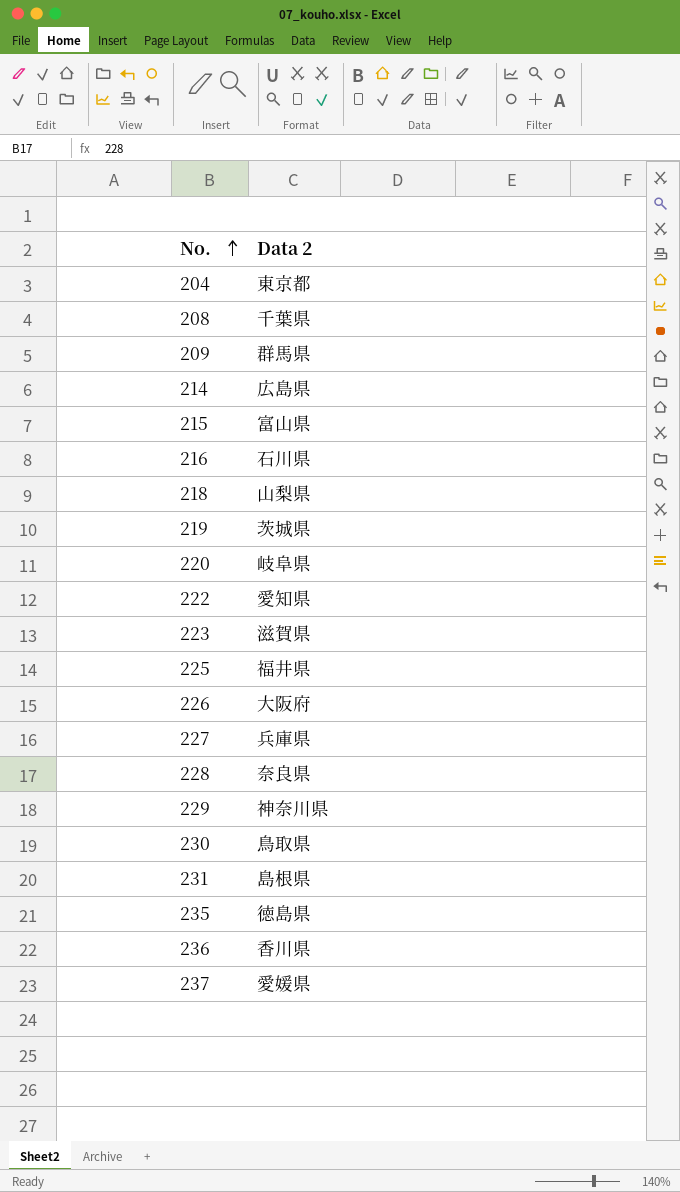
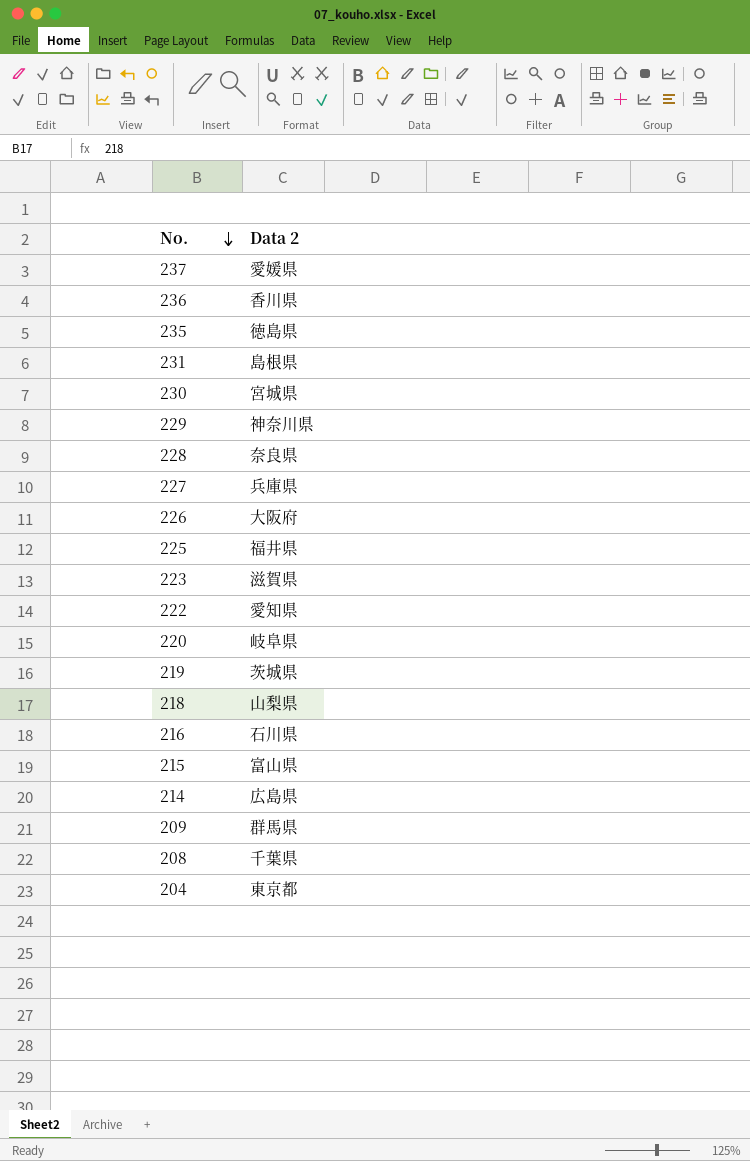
row order: No. ascending -> No. descending
230 | Data 2: 鳥取県 -> 宮城県

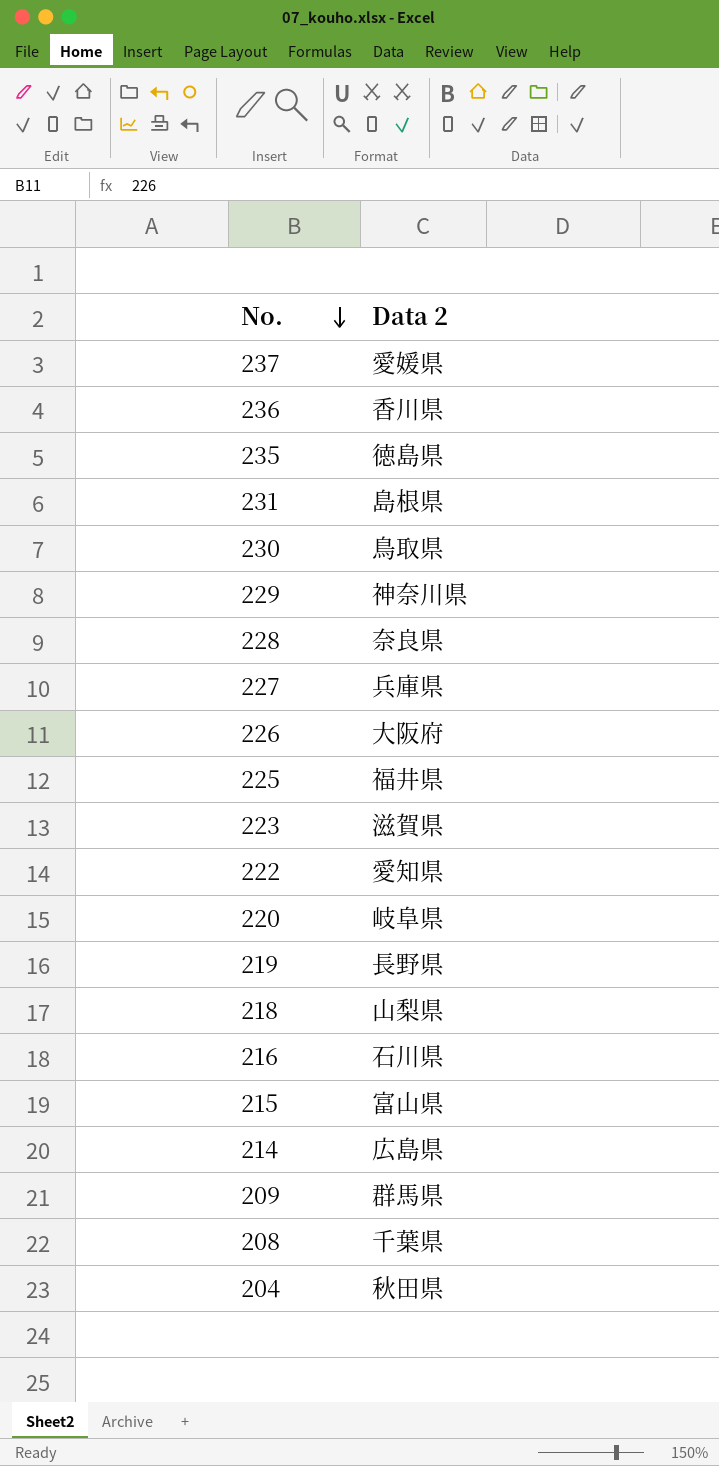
230 | Data 2: 宮城県 -> 鳥取県
219 | Data 2: 茨城県 -> 長野県
204 | Data 2: 東京都 -> 秋田県

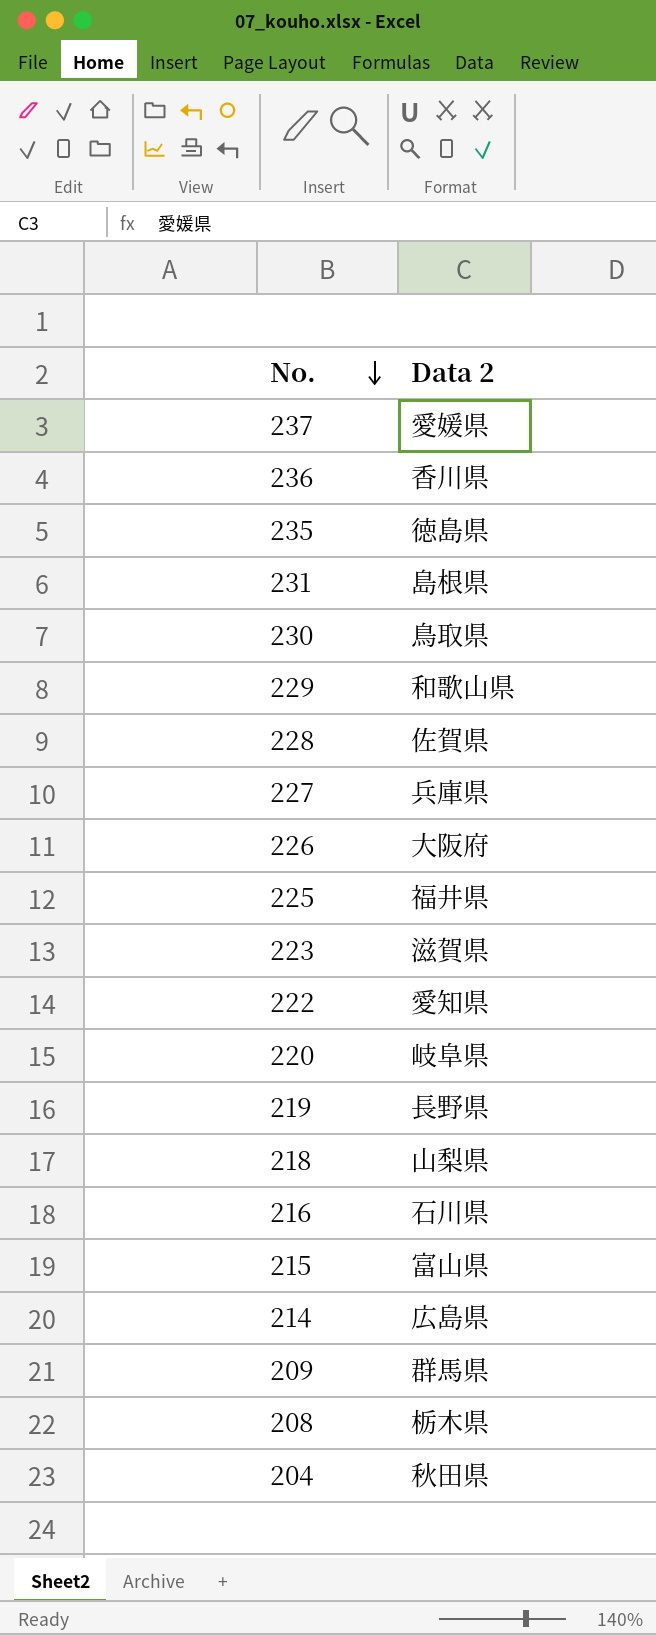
229 | Data 2: 神奈川県 -> 和歌山県
228 | Data 2: 奈良県 -> 佐賀県
208 | Data 2: 千葉県 -> 栃木県

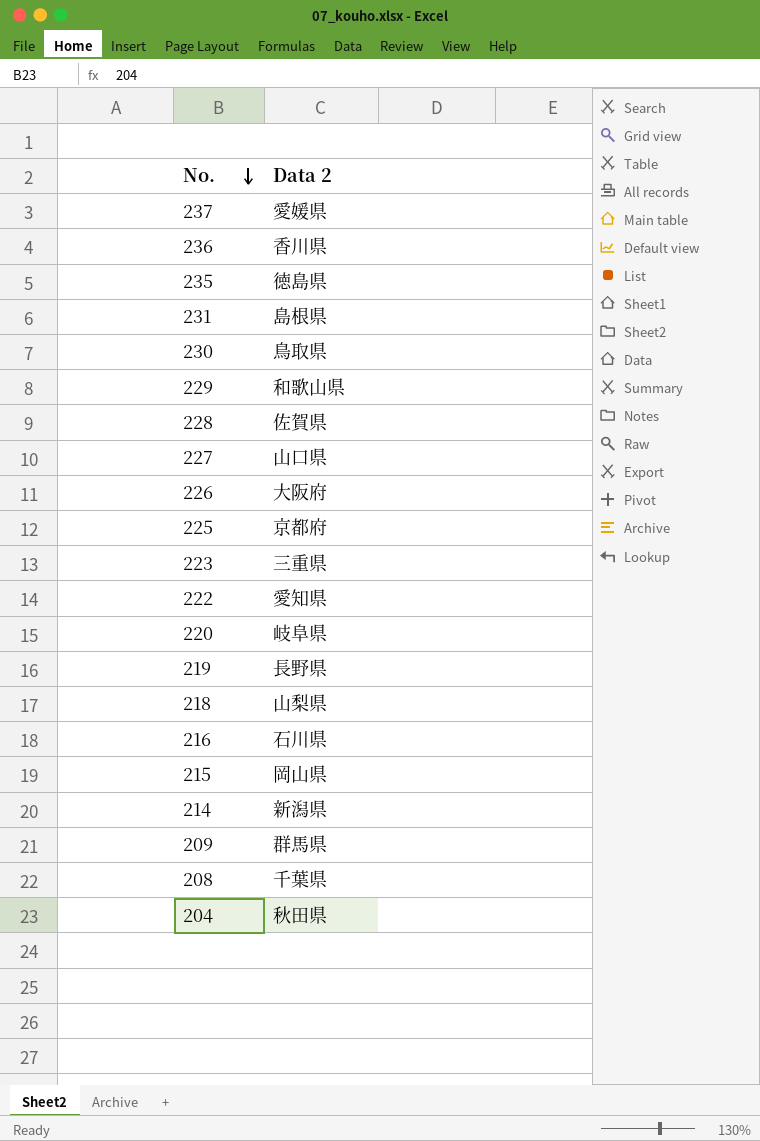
227 | Data 2: 兵庫県 -> 山口県
225 | Data 2: 福井県 -> 京都府
223 | Data 2: 滋賀県 -> 三重県
215 | Data 2: 富山県 -> 岡山県
214 | Data 2: 広島県 -> 新潟県
208 | Data 2: 栃木県 -> 千葉県

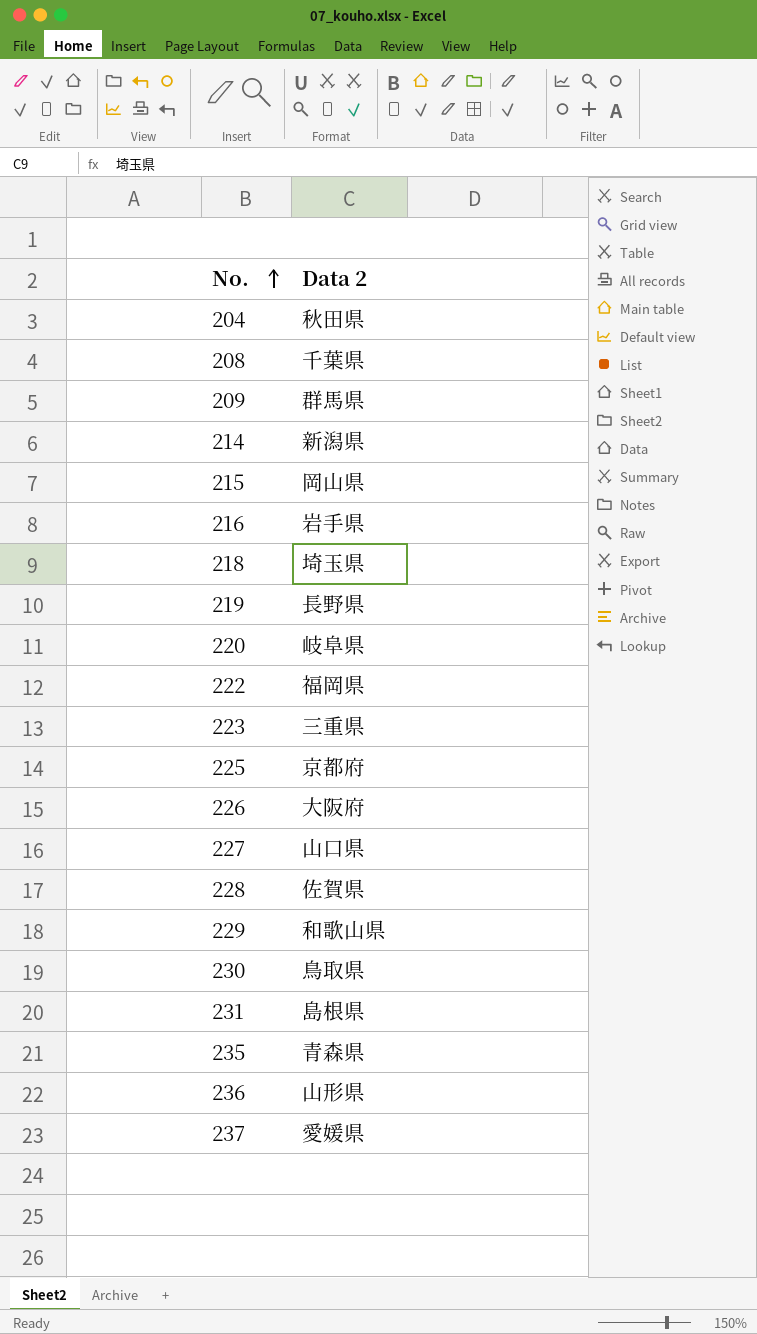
row order: No. descending -> No. ascending
216 | Data 2: 石川県 -> 岩手県
218 | Data 2: 山梨県 -> 埼玉県
222 | Data 2: 愛知県 -> 福岡県
235 | Data 2: 徳島県 -> 青森県
236 | Data 2: 香川県 -> 山形県

